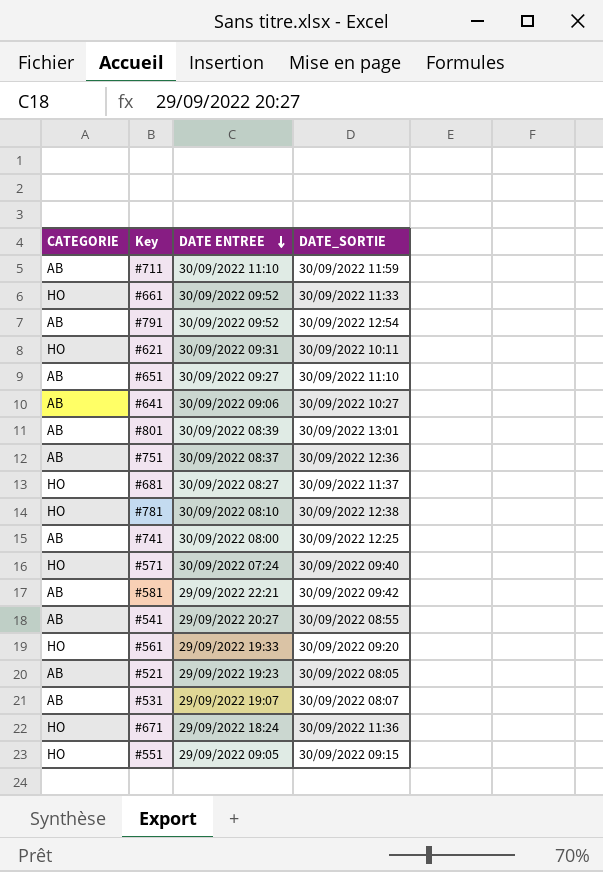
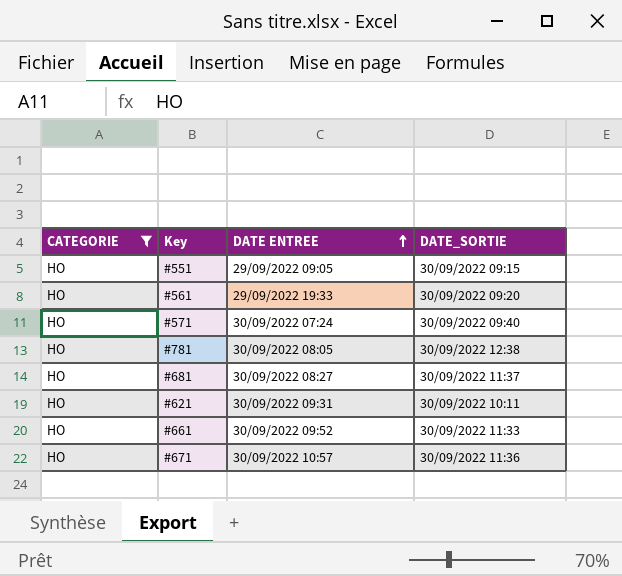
filter: none -> CATEGORIE = HO
row order: DATE ENTREE descending -> DATE ENTREE ascending
#781 | DATE ENTREE: 30/09/2022 08:10 -> 30/09/2022 08:05
#671 | DATE ENTREE: 29/09/2022 18:24 -> 30/09/2022 10:57

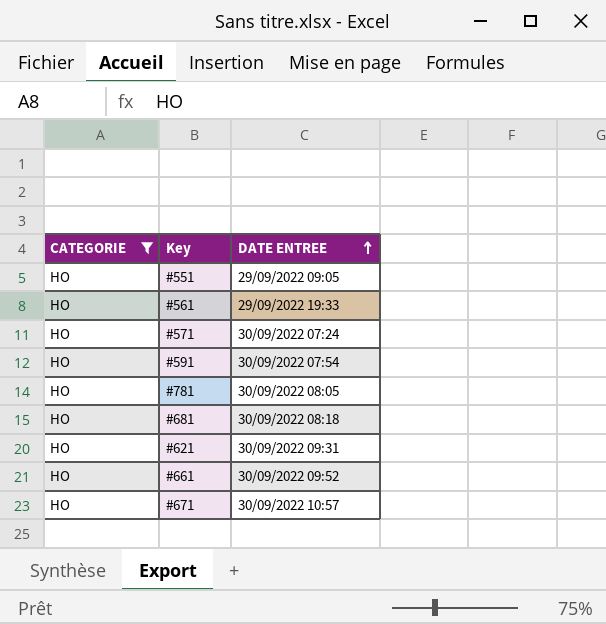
column DATE_SORTIE | position: 4 -> none
row #591: none -> HO | 30/09/2022 07:54
#681 | DATE ENTREE: 30/09/2022 08:27 -> 30/09/2022 08:18

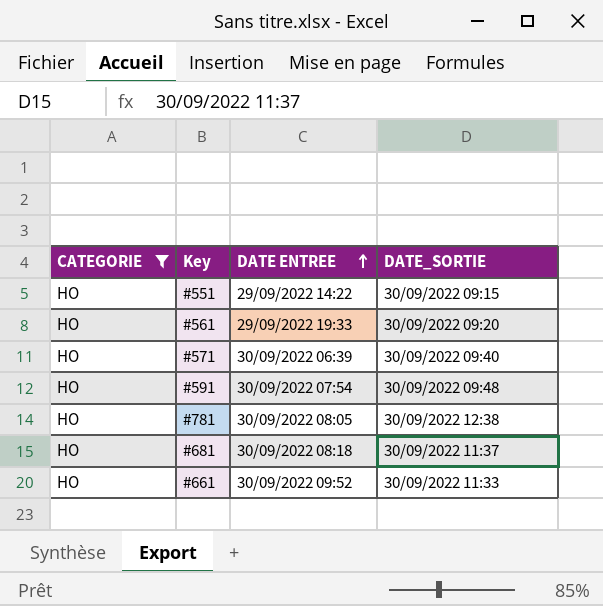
column DATE_SORTIE | position: none -> 4
row #621: HO | 30/09/2022 09:31 -> none
row #671: HO | 30/09/2022 10:57 -> none
#551 | DATE ENTREE: 29/09/2022 09:05 -> 29/09/2022 14:22
#571 | DATE ENTREE: 30/09/2022 07:24 -> 30/09/2022 06:39

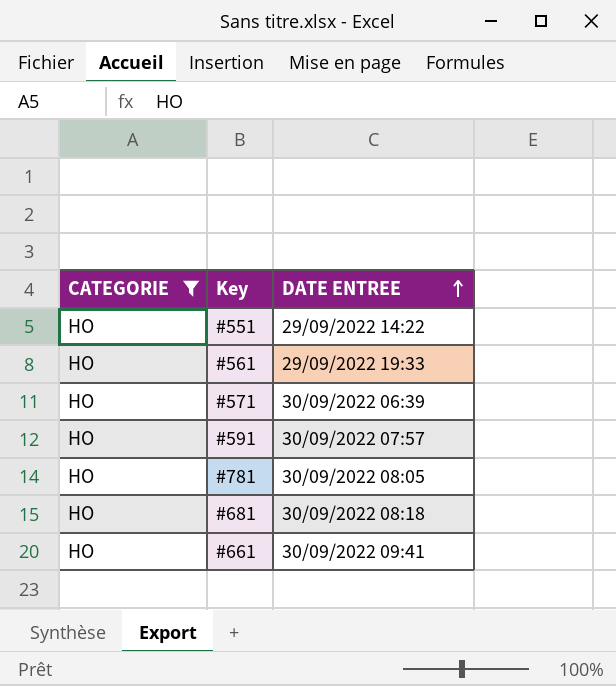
column DATE_SORTIE | position: 4 -> none
#591 | DATE ENTREE: 30/09/2022 07:54 -> 30/09/2022 07:57
#661 | DATE ENTREE: 30/09/2022 09:52 -> 30/09/2022 09:41

